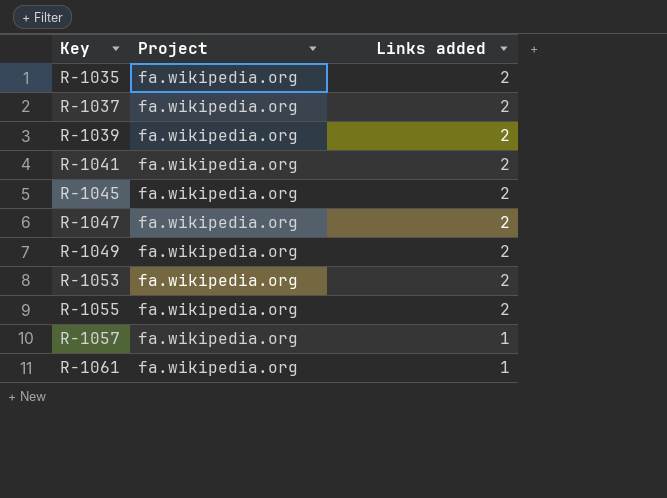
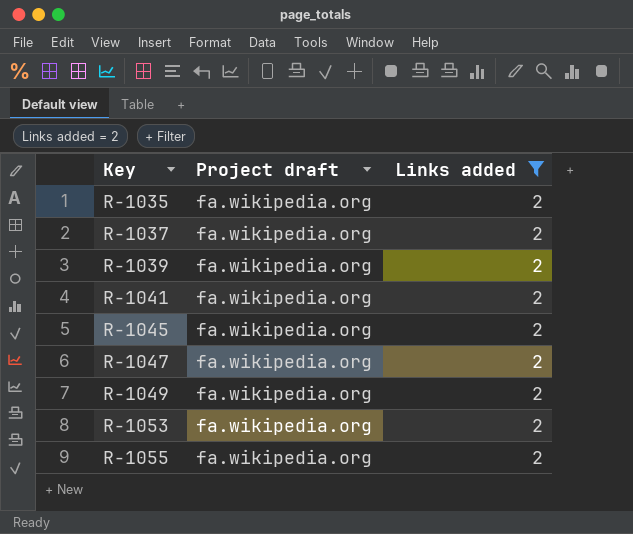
filter: none -> Links added = 2
column name: Project -> Project draft

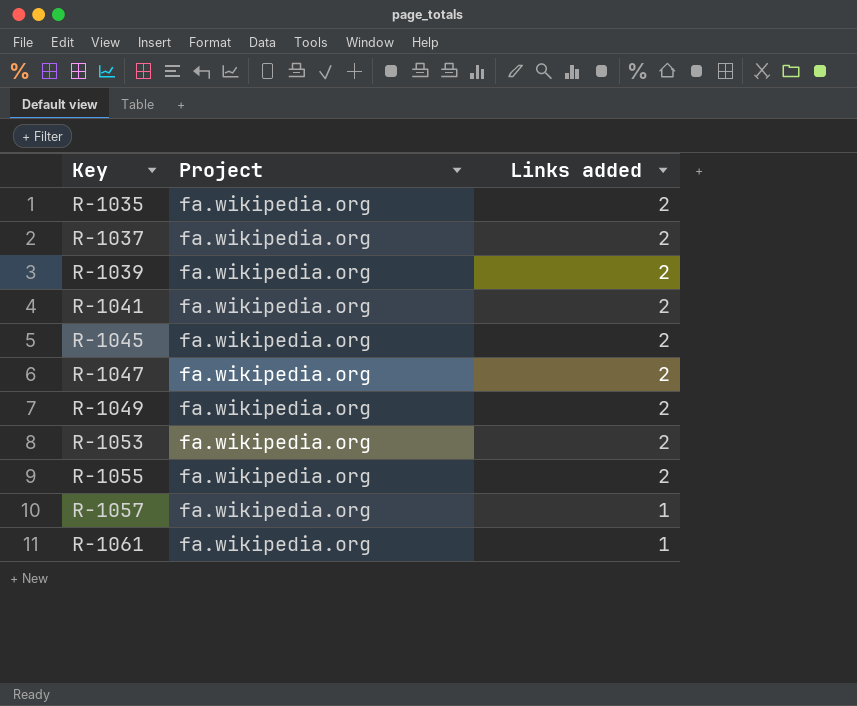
filter: Links added = 2 -> none
column name: Project draft -> Project

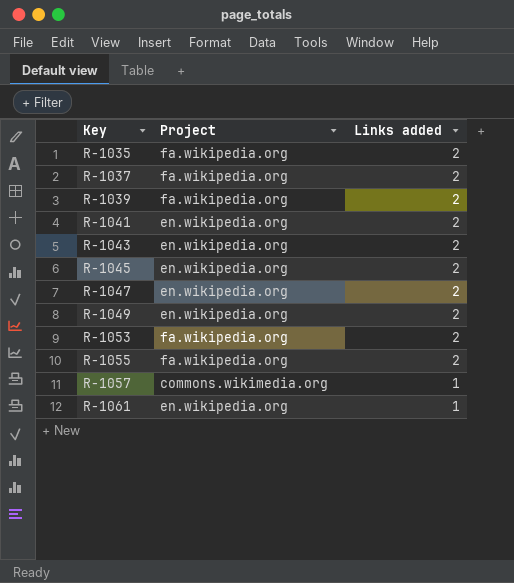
R-1041 | Project: fa.wikipedia.org -> en.wikipedia.org
row R-1043: none -> en.wikipedia.org | 2
R-1045 | Project: fa.wikipedia.org -> en.wikipedia.org
R-1047 | Project: fa.wikipedia.org -> en.wikipedia.org
R-1049 | Project: fa.wikipedia.org -> en.wikipedia.org
R-1057 | Project: fa.wikipedia.org -> commons.wikimedia.org
R-1061 | Project: fa.wikipedia.org -> en.wikipedia.org

